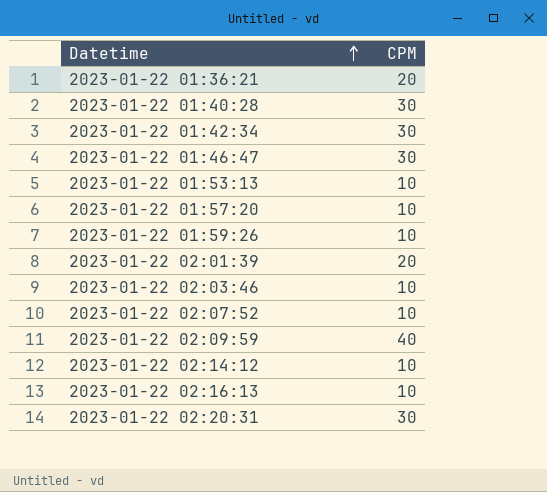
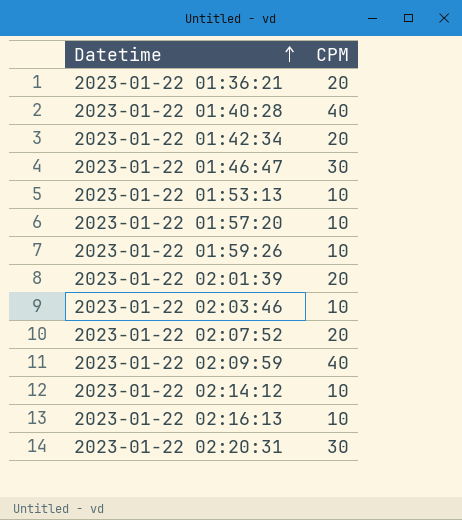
2023-01-22 01:40:28 | CPM: 30 -> 40
2023-01-22 01:42:34 | CPM: 30 -> 20
2023-01-22 02:07:52 | CPM: 10 -> 20

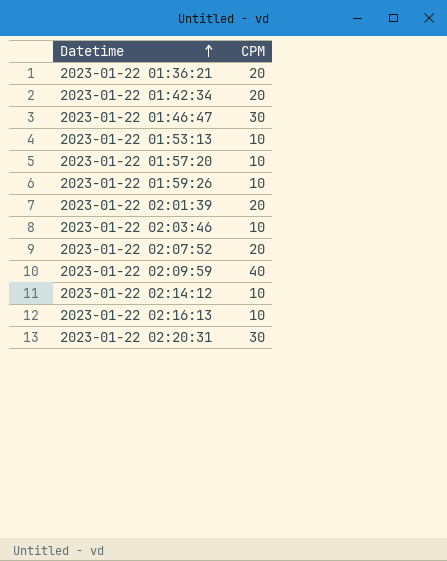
row 2023-01-22 01:40:28: 40 -> none

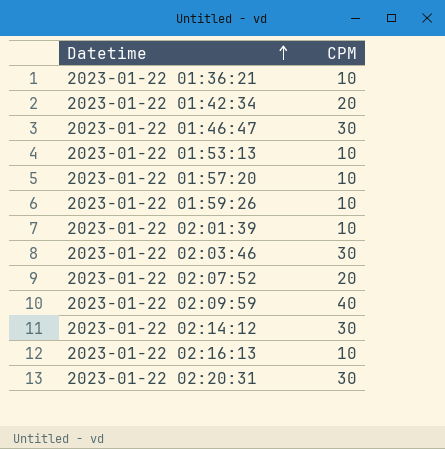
2023-01-22 01:36:21 | CPM: 20 -> 10
2023-01-22 02:01:39 | CPM: 20 -> 10
2023-01-22 02:03:46 | CPM: 10 -> 30
2023-01-22 02:14:12 | CPM: 10 -> 30

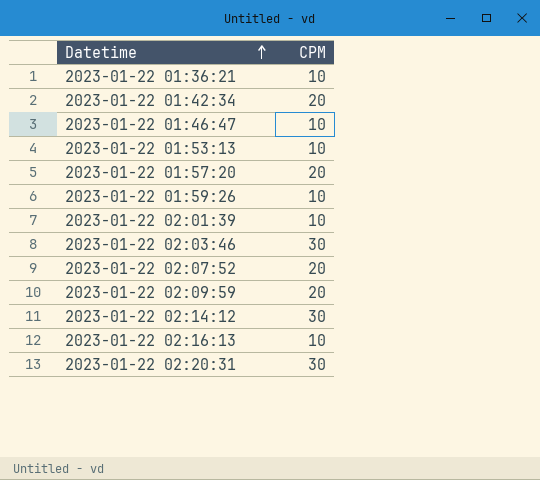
2023-01-22 01:46:47 | CPM: 30 -> 10
2023-01-22 01:57:20 | CPM: 10 -> 20
2023-01-22 02:09:59 | CPM: 40 -> 20

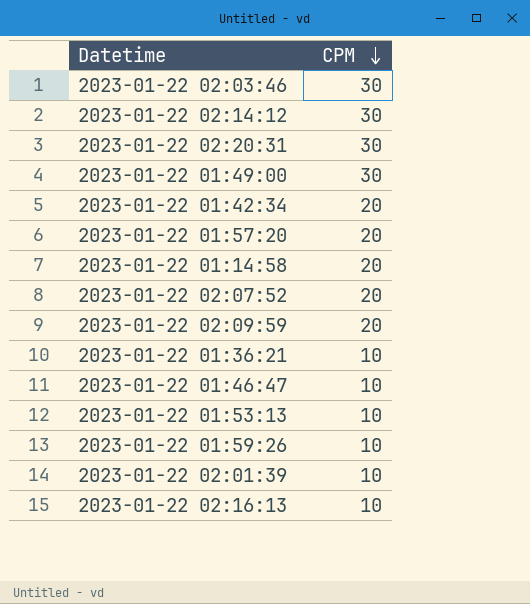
row order: Datetime ascending -> CPM descending
row 2023-01-22 01:49:00: none -> 30
row 2023-01-22 01:14:58: none -> 20

